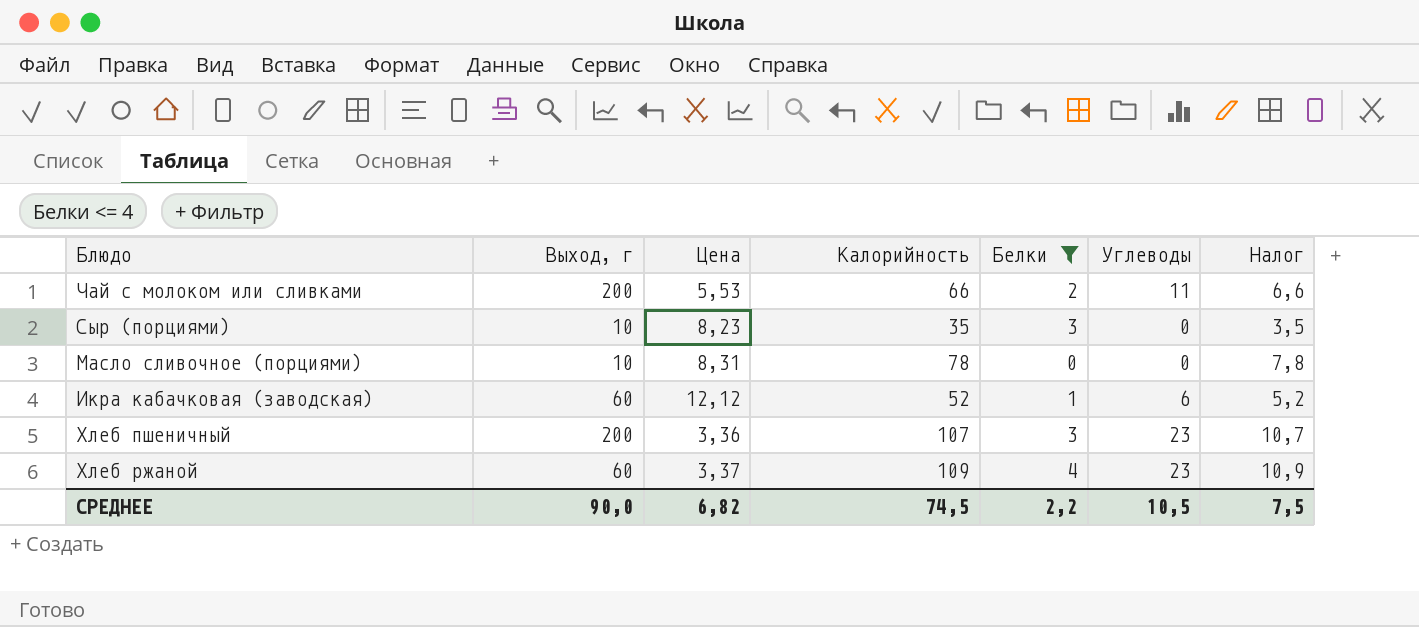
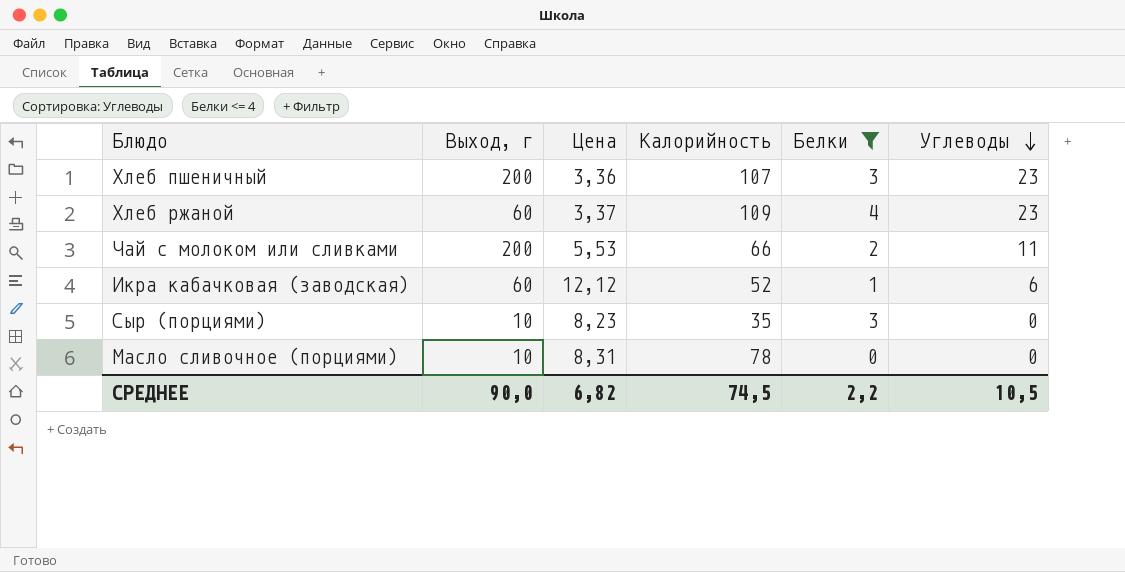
row order: none -> Углеводы descending
column Налог | formula: [Калорийность] * 0,1 -> none

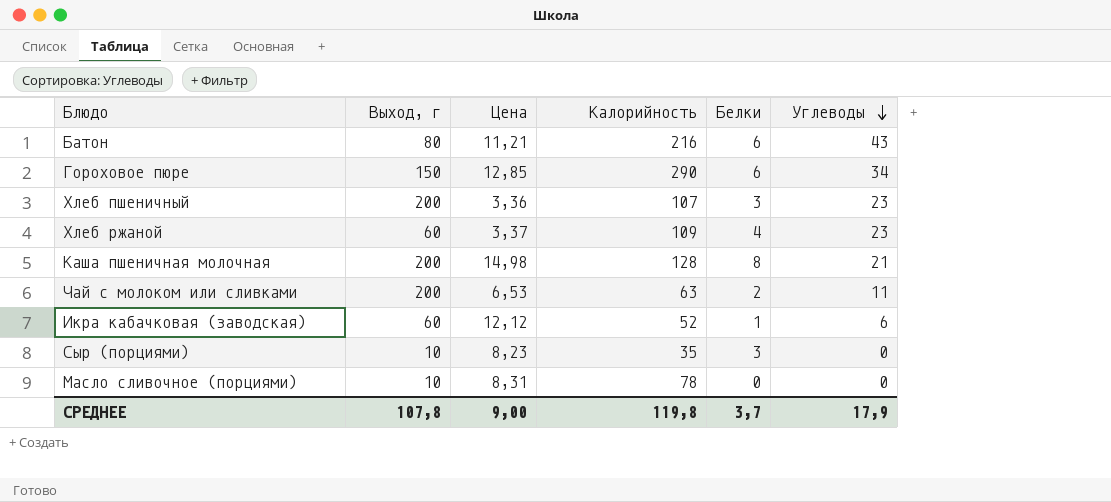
filter: Белки <= 4 -> none
Чай с молоком или сливками | Цена: 5,53 -> 6,53
Чай с молоком или сливками | Калорийность: 66 -> 63
СРЕДНЕЕ | Выход, г: 90,0 -> 107,8
СРЕДНЕЕ | Цена: 6,82 -> 9,00
СРЕДНЕЕ | Калорийность: 74,5 -> 119,8
СРЕДНЕЕ | Белки: 2,2 -> 3,7
СРЕДНЕЕ | Углеводы: 10,5 -> 17,9

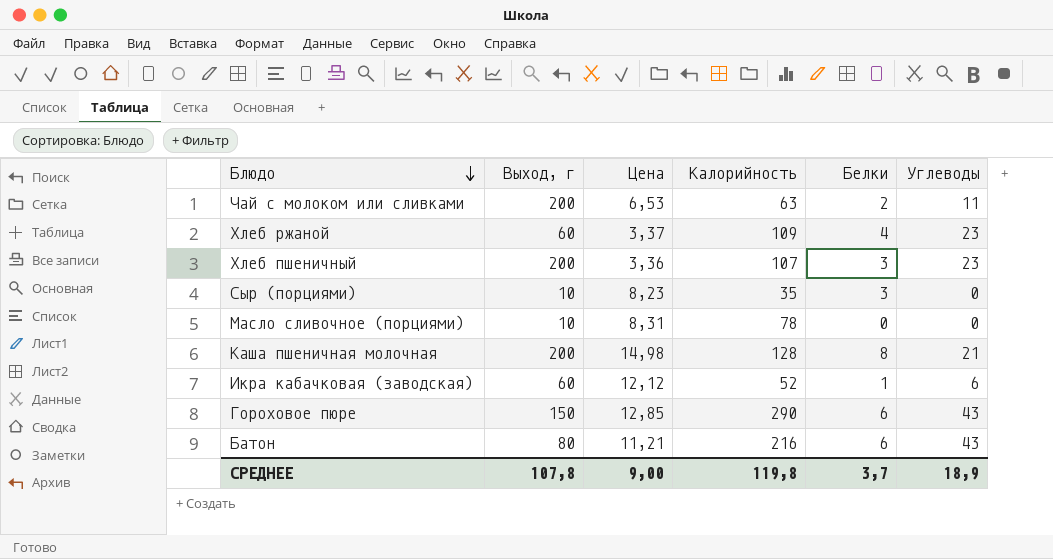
row order: Углеводы descending -> Блюдо descending
Гороховое пюре | Углеводы: 34 -> 43
СРЕДНЕЕ | Углеводы: 17,9 -> 18,9

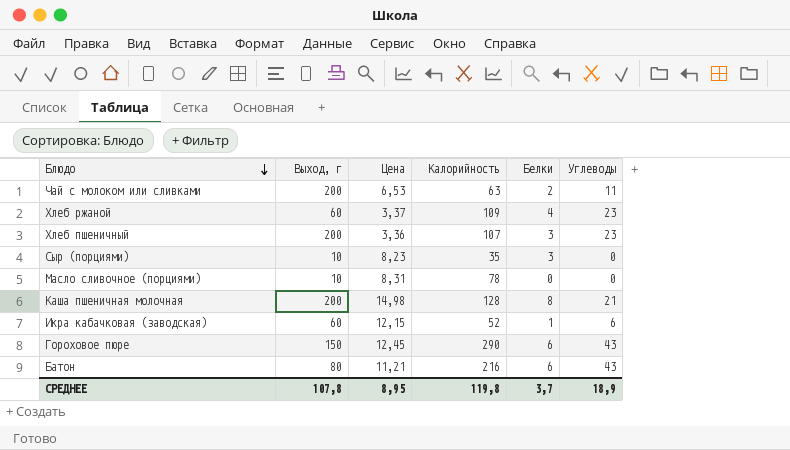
Икра кабачковая (заводская) | Цена: 12,12 -> 12,15
Гороховое пюре | Цена: 12,85 -> 12,45
СРЕДНЕЕ | Цена: 9,00 -> 8,95

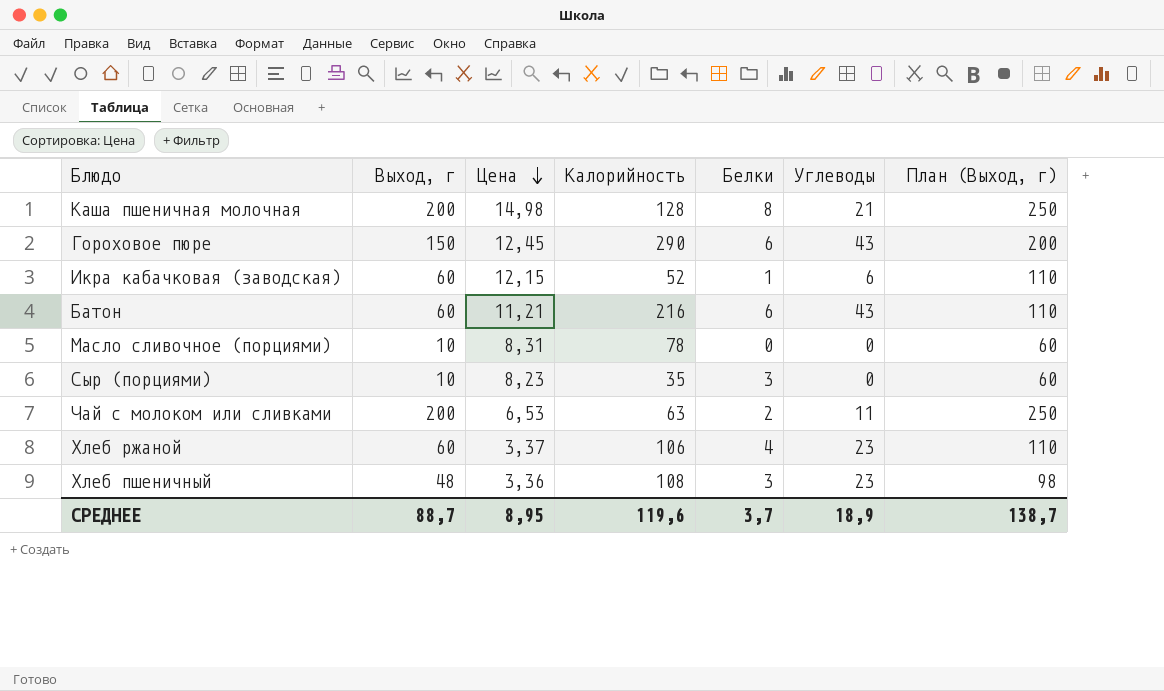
row order: Блюдо descending -> Цена descending
column План (Выход, г) | formula: none -> [Выход, г] + 50
Батон | Выход, г: 80 -> 60
Хлеб ржаной | Калорийность: 109 -> 106
Хлеб пшеничный | Выход, г: 200 -> 48
Хлеб пшеничный | Калорийность: 107 -> 108
СРЕДНЕЕ | Выход, г: 107,8 -> 88,7
СРЕДНЕЕ | Калорийность: 119,8 -> 119,6

